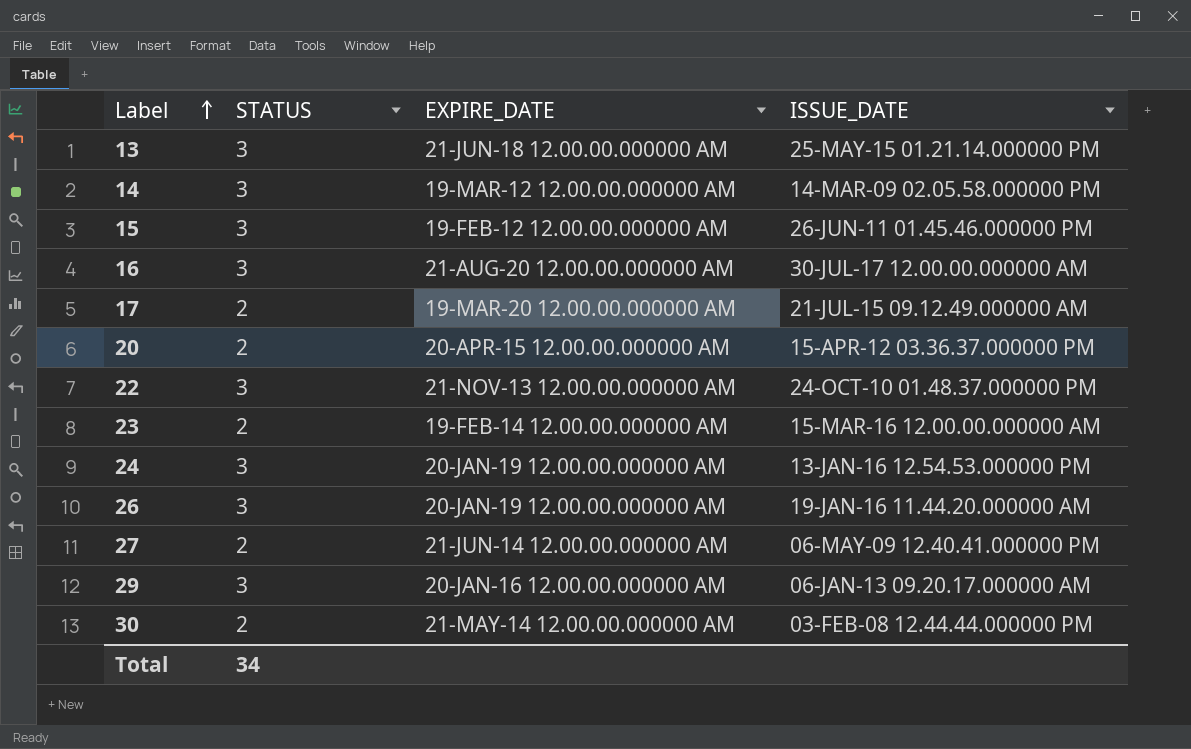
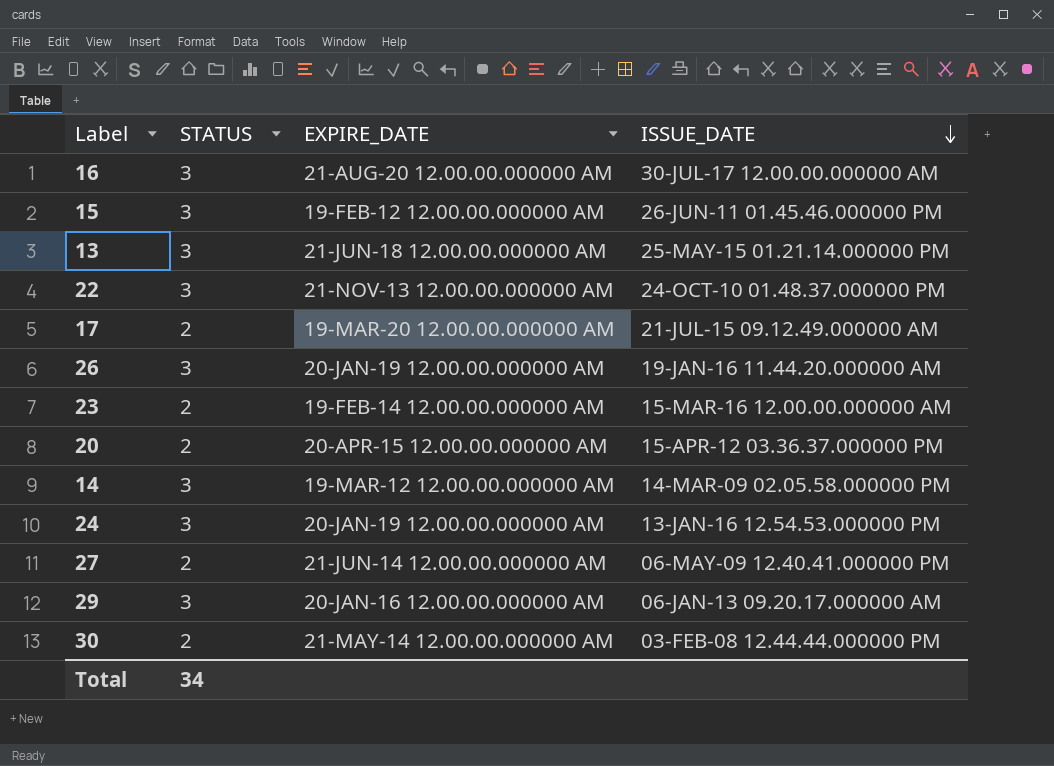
row order: Label ascending -> ISSUE_DATE descending

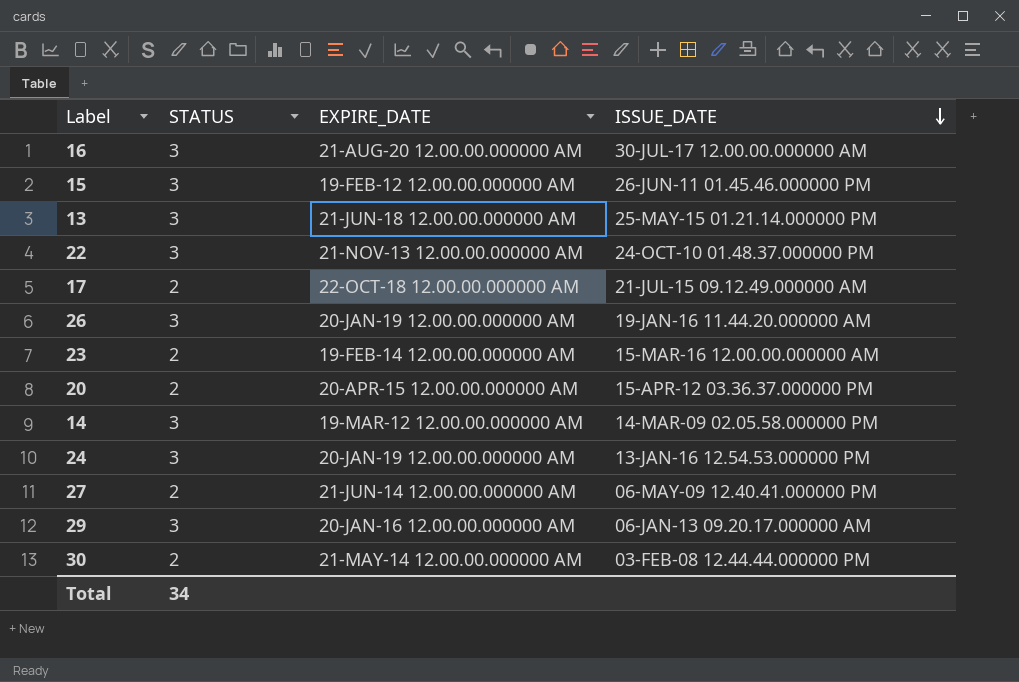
17 | EXPIRE_DATE: 19-MAR-20 12.00.00.000000 AM -> 22-OCT-18 12.00.00.000000 AM

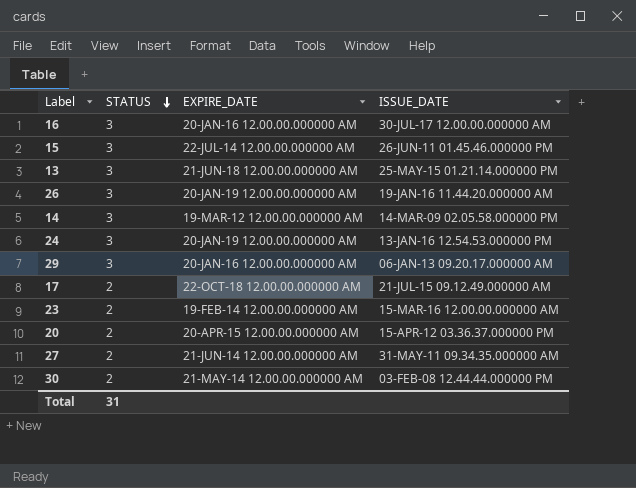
row order: ISSUE_DATE descending -> STATUS descending
row 22: 3 | 21-NOV-13 12.00.00.000000 AM | 24-OCT-10 01.48.37.000000 PM -> none
16 | EXPIRE_DATE: 21-AUG-20 12.00.00.000000 AM -> 20-JAN-16 12.00.00.000000 AM
15 | EXPIRE_DATE: 19-FEB-12 12.00.00.000000 AM -> 22-JUL-14 12.00.00.000000 AM
27 | ISSUE_DATE: 06-MAY-09 12.40.41.000000 PM -> 31-MAY-11 09.34.35.000000 AM
Total | STATUS: 34 -> 31

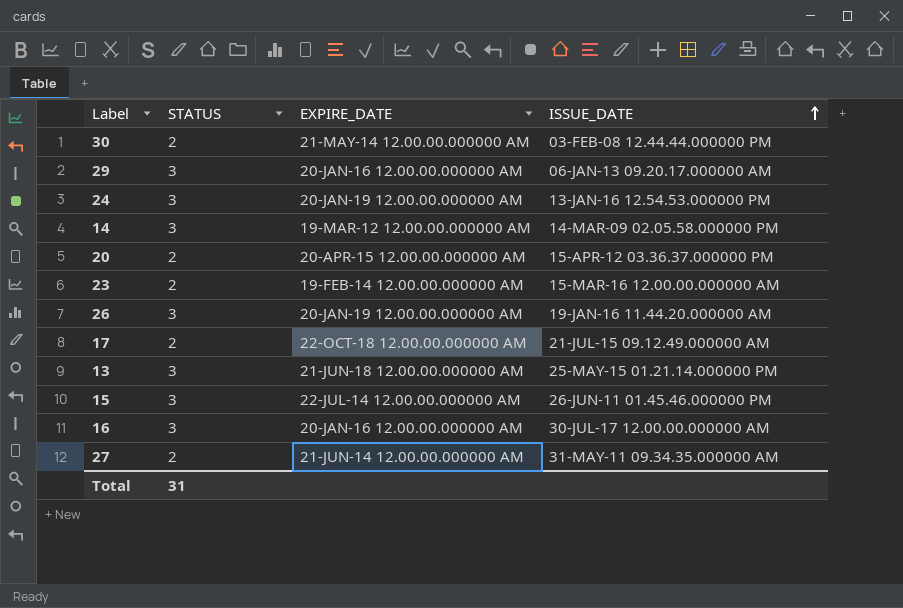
row order: STATUS descending -> ISSUE_DATE ascending

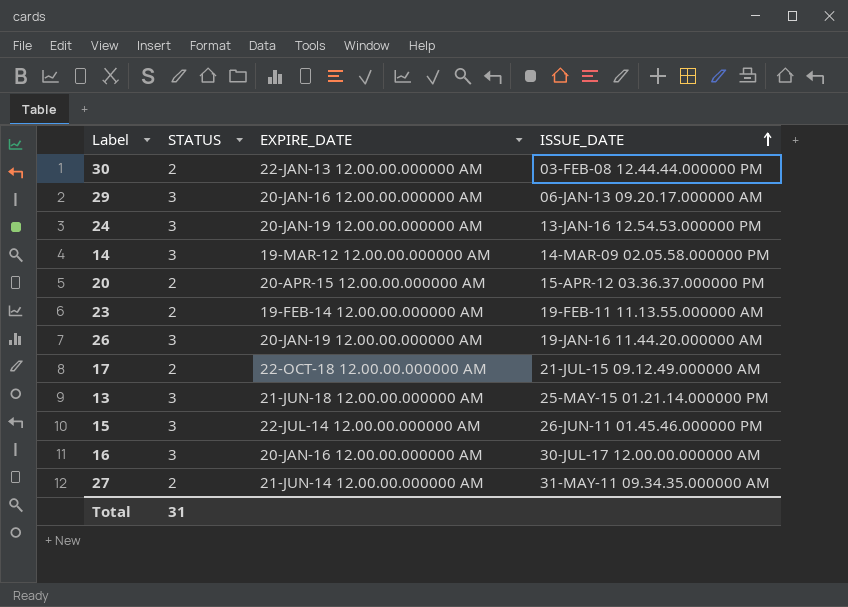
30 | EXPIRE_DATE: 21-MAY-14 12.00.00.000000 AM -> 22-JAN-13 12.00.00.000000 AM
23 | ISSUE_DATE: 15-MAR-16 12.00.00.000000 AM -> 19-FEB-11 11.13.55.000000 AM

